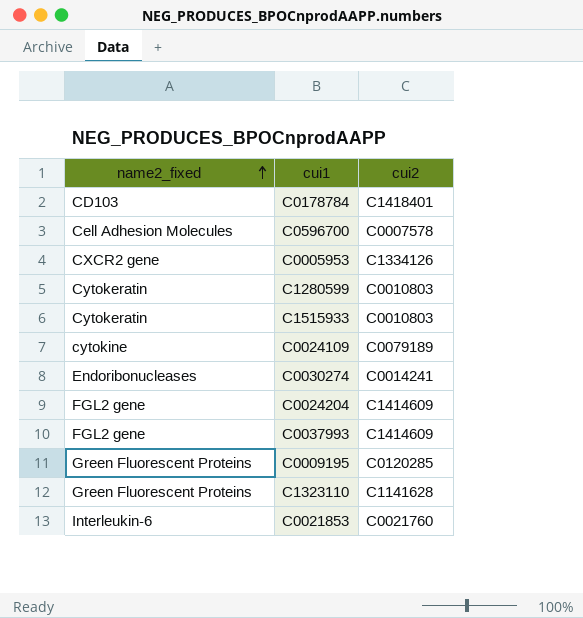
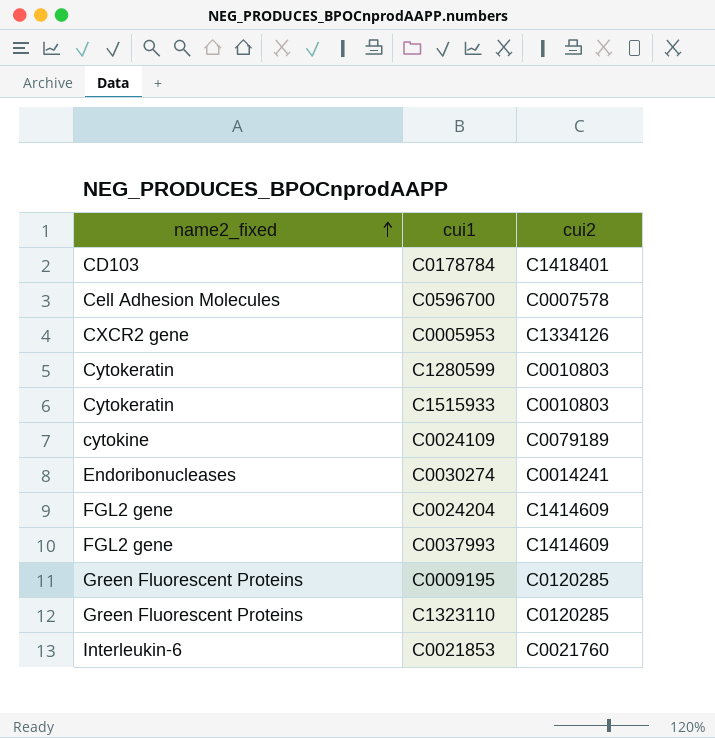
C1323110 | cui2: C1141628 -> C0120285

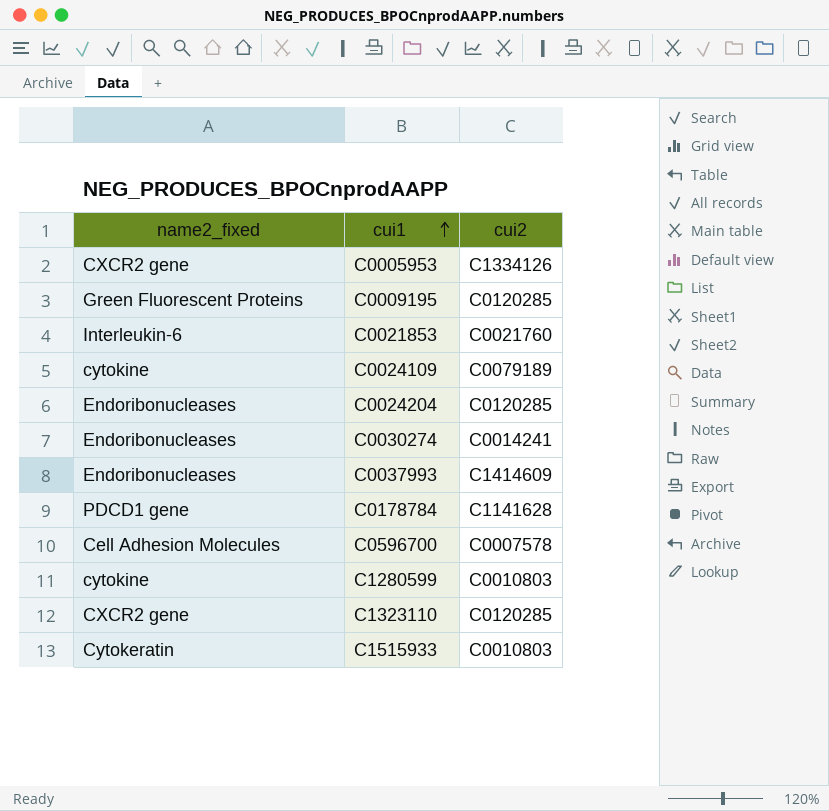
row order: name2_fixed ascending -> cui1 ascending
C0024204 | name2_fixed: FGL2 gene -> Endoribonucleases
C0024204 | cui2: C1414609 -> C0120285
C0037993 | name2_fixed: FGL2 gene -> Endoribonucleases
C0178784 | name2_fixed: CD103 -> PDCD1 gene
C0178784 | cui2: C1418401 -> C1141628
C1280599 | name2_fixed: Cytokeratin -> cytokine
C1323110 | name2_fixed: Green Fluorescent Proteins -> CXCR2 gene

